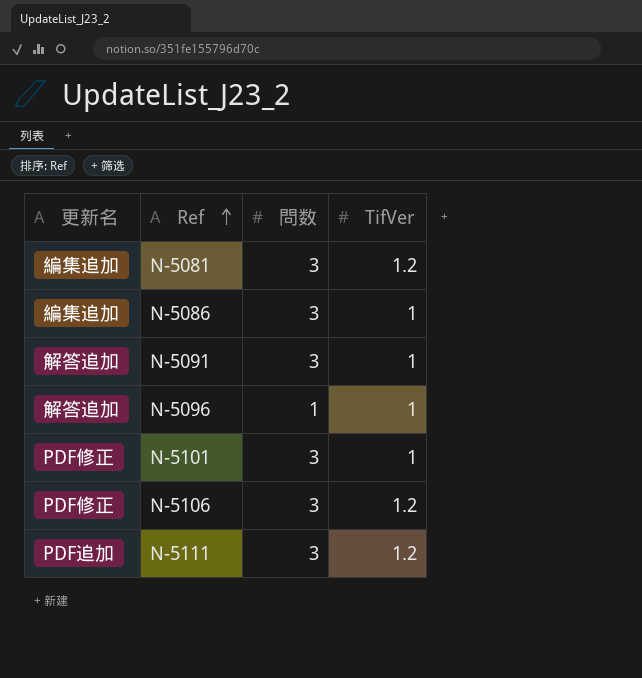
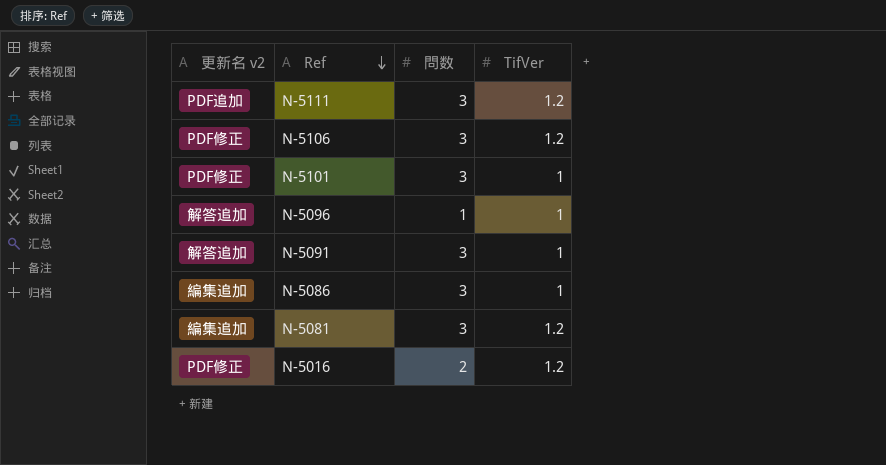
row order: Ref ascending -> Ref descending
column name: 更新名 -> 更新名 v2
row N-5016: none -> PDF修正 | 2 | 1.2

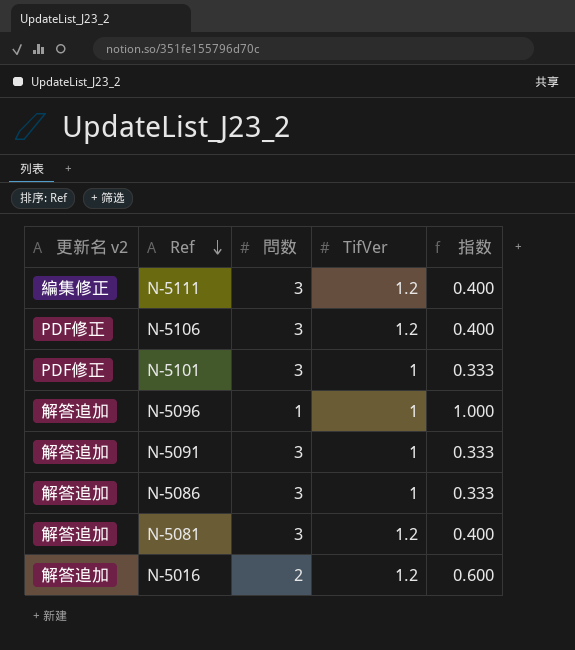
column 指数 | formula: none -> [TifVer] / [問数]
N-5111 | 更新名 v2: PDF追加 -> 編集修正
N-5086 | 更新名 v2: 編集追加 -> 解答追加
N-5081 | 更新名 v2: 編集追加 -> 解答追加
N-5016 | 更新名 v2: PDF修正 -> 解答追加

